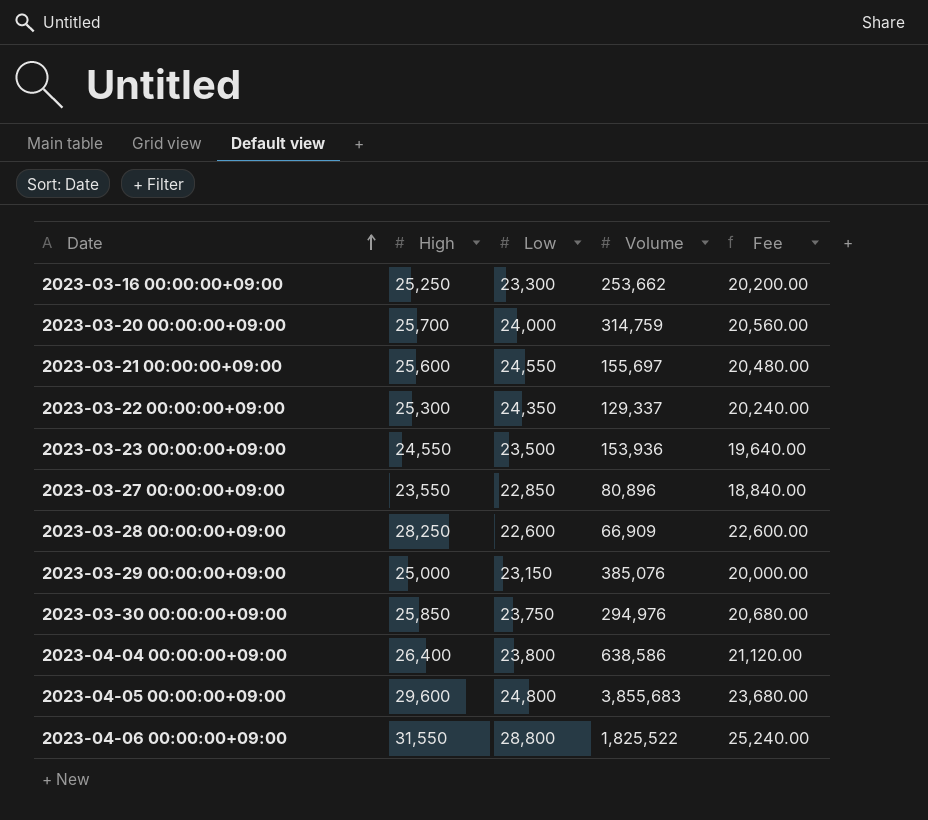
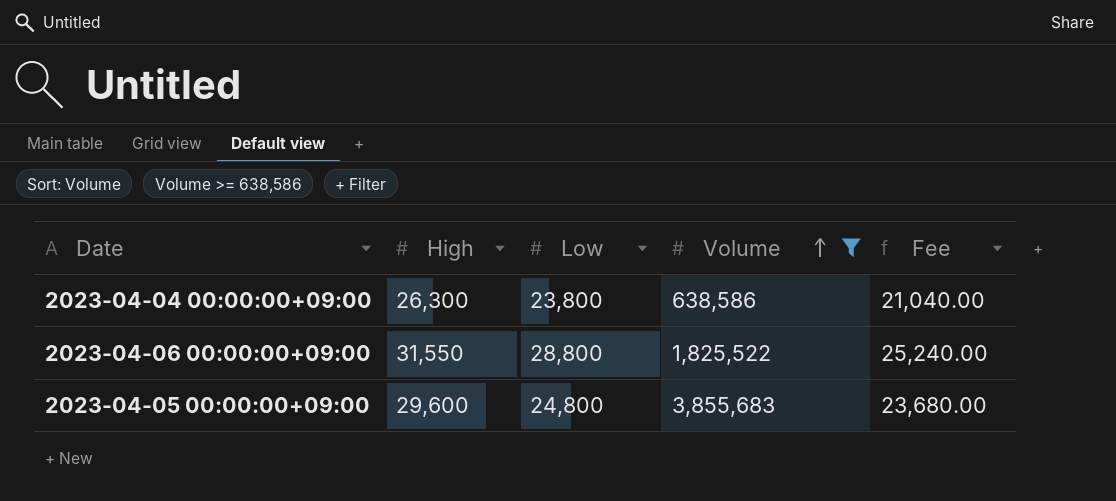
filter: none -> Volume >= 638,586
row order: Date ascending -> Volume ascending
2023-04-04 00:00:00+09:00 | High: 26,400 -> 26,300
2023-04-04 00:00:00+09:00 | Fee: 21,120.00 -> 21,040.00

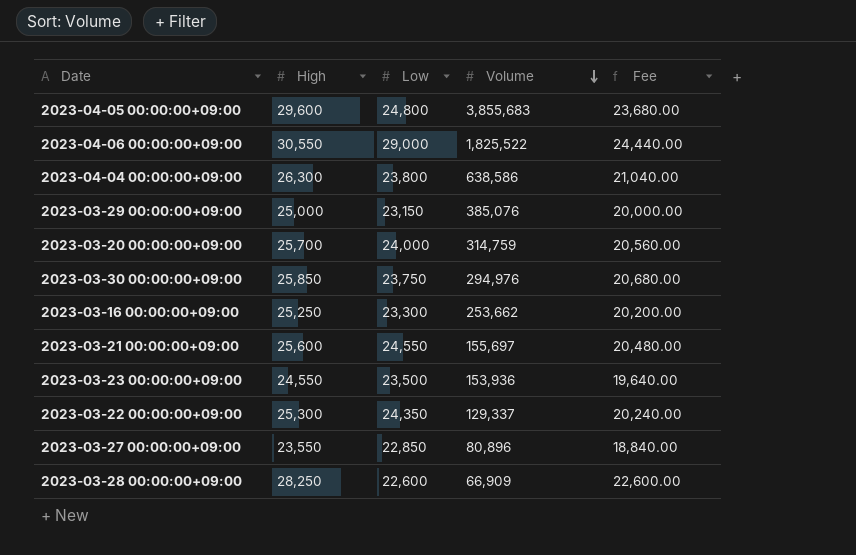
filter: Volume >= 638,586 -> none
row order: Volume ascending -> Volume descending
2023-04-06 00:00:00+09:00 | High: 31,550 -> 30,550
2023-04-06 00:00:00+09:00 | Low: 28,800 -> 29,000
2023-04-06 00:00:00+09:00 | Fee: 25,240.00 -> 24,440.00

